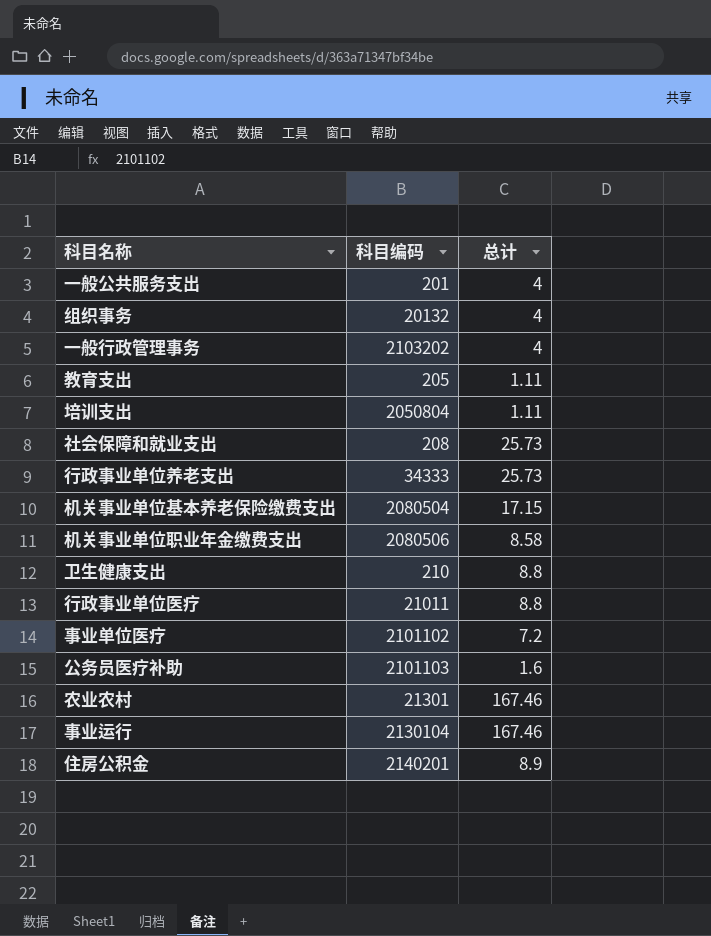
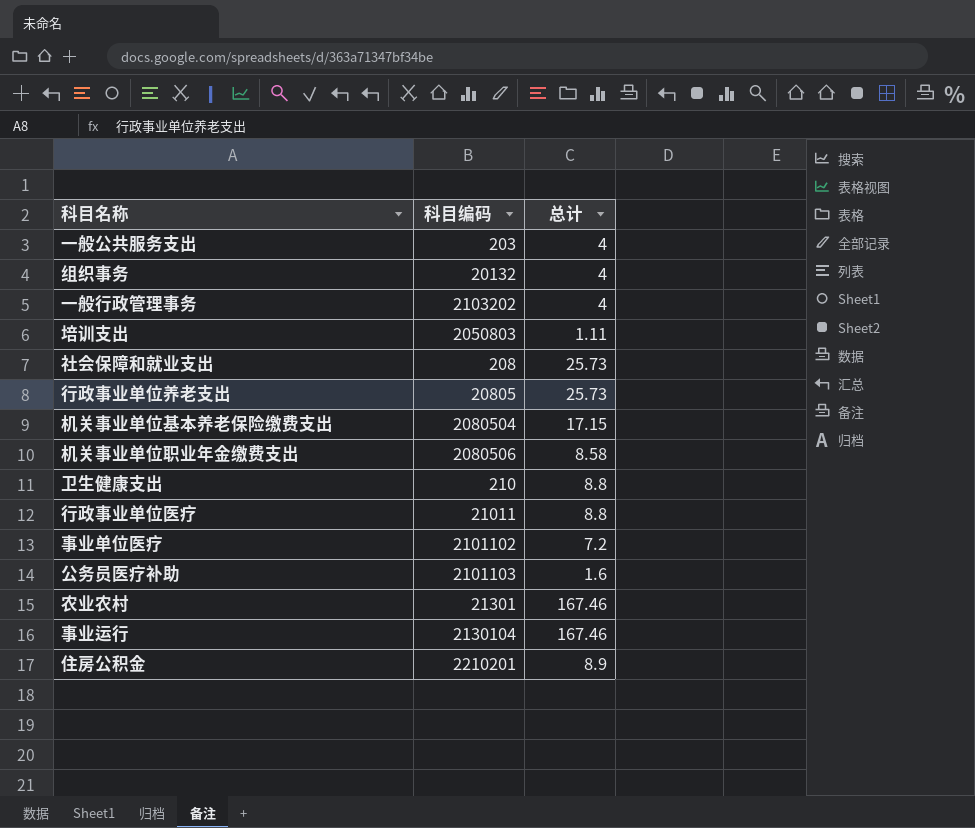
row 教育支出: 205 | 1.11 -> none
一般公共服务支出 | 科目编码: 201 -> 203
培训支出 | 科目编码: 2050804 -> 2050803
行政事业单位养老支出 | 科目编码: 34333 -> 20805
住房公积金 | 科目编码: 2140201 -> 2210201

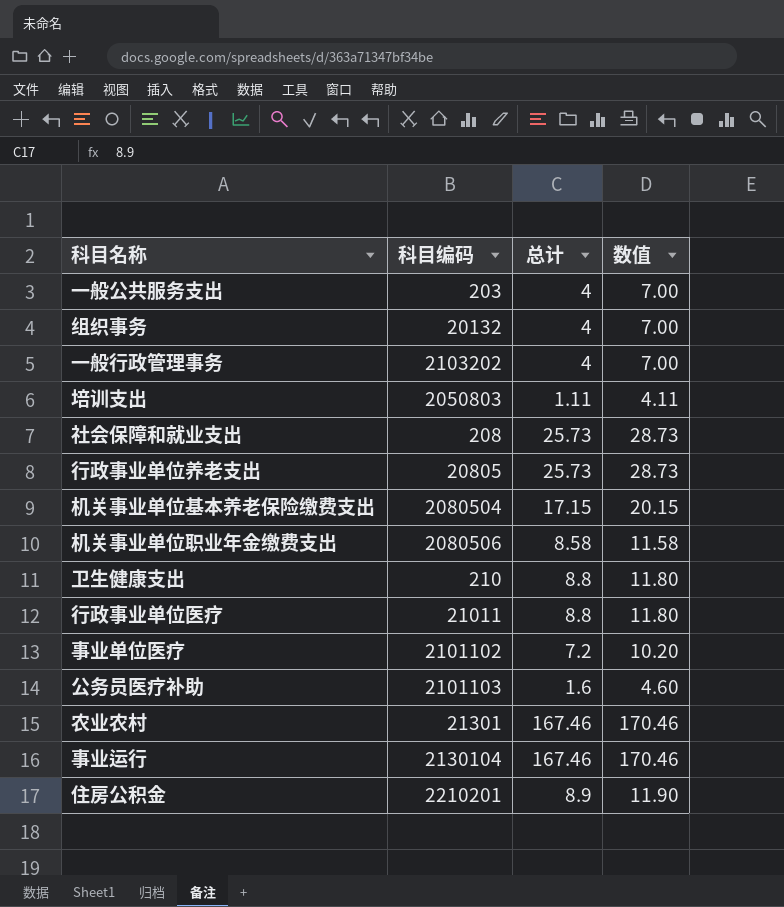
column 数值 | formula: none -> [总计] + 3

